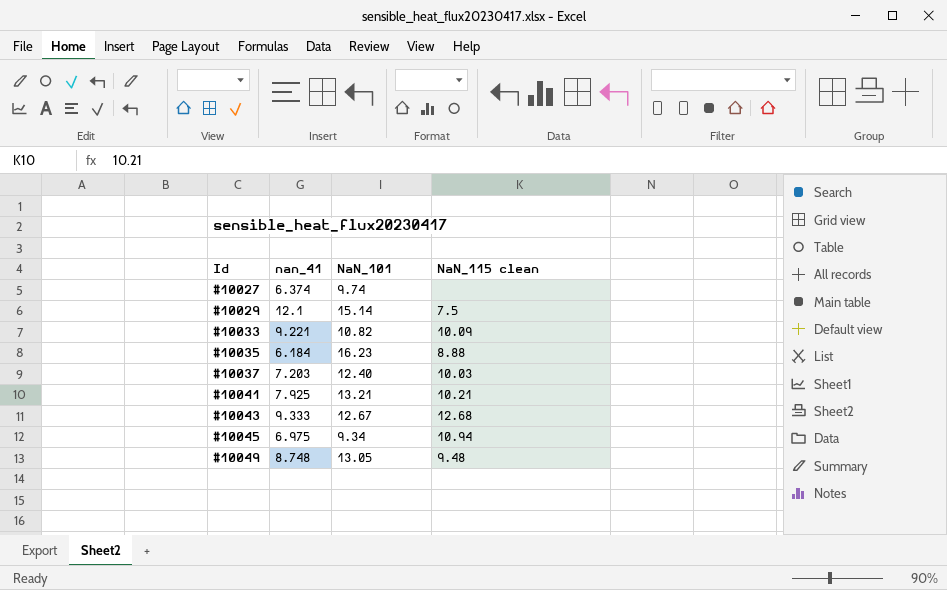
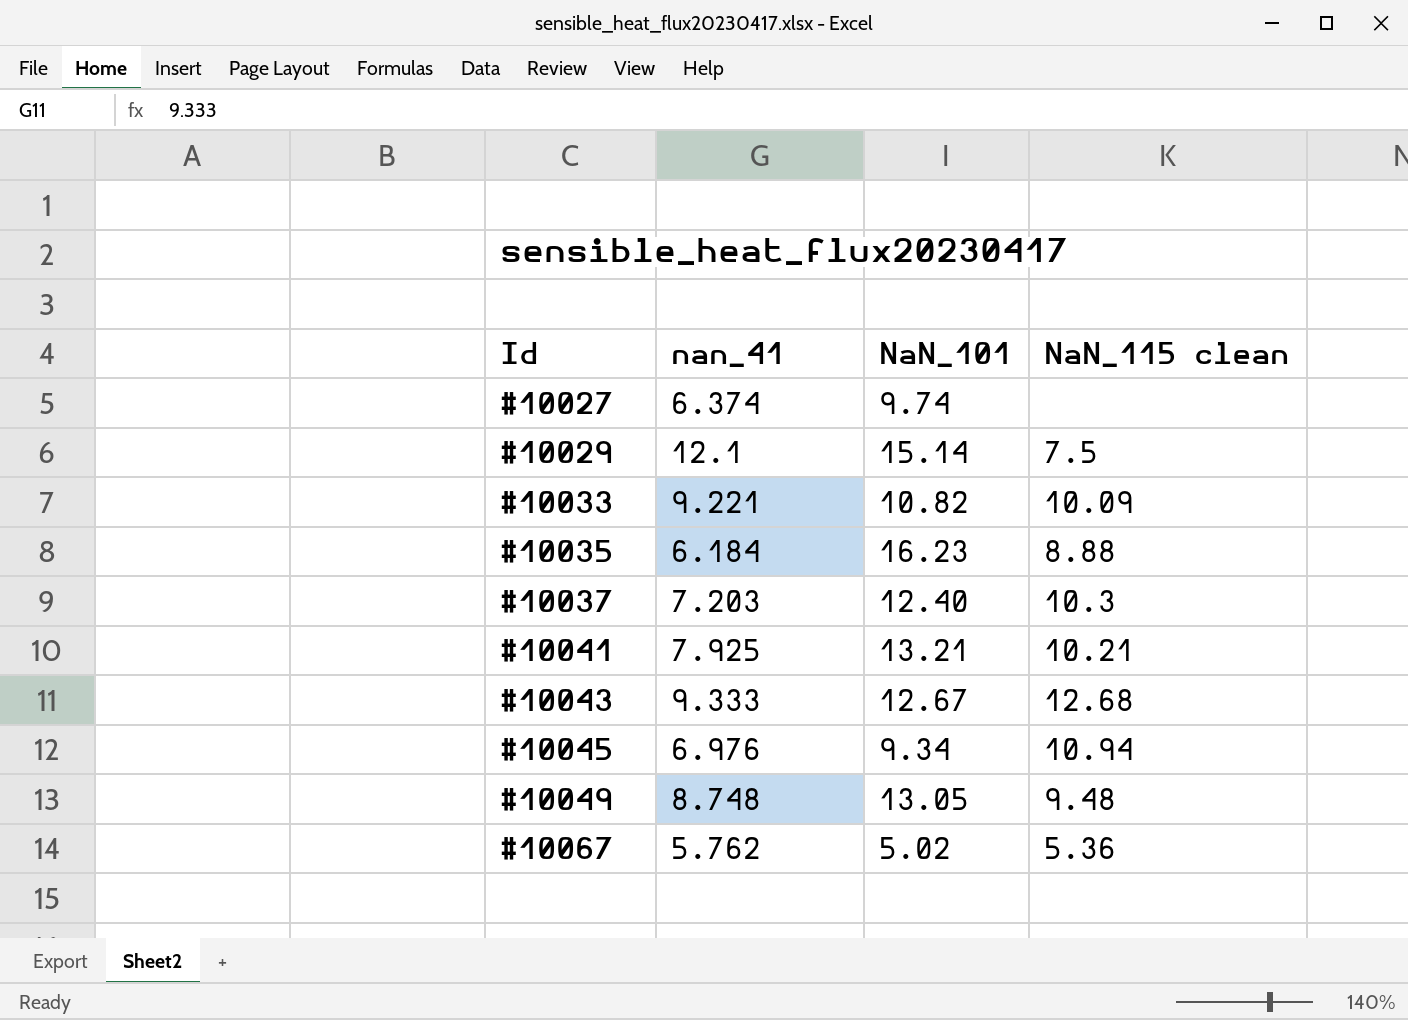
#10037 | NaN_115 clean: 10.03 -> 10.3
#10045 | nan_41: 6.975 -> 6.976
row #10067: none -> 5.762 | 5.02 | 5.36

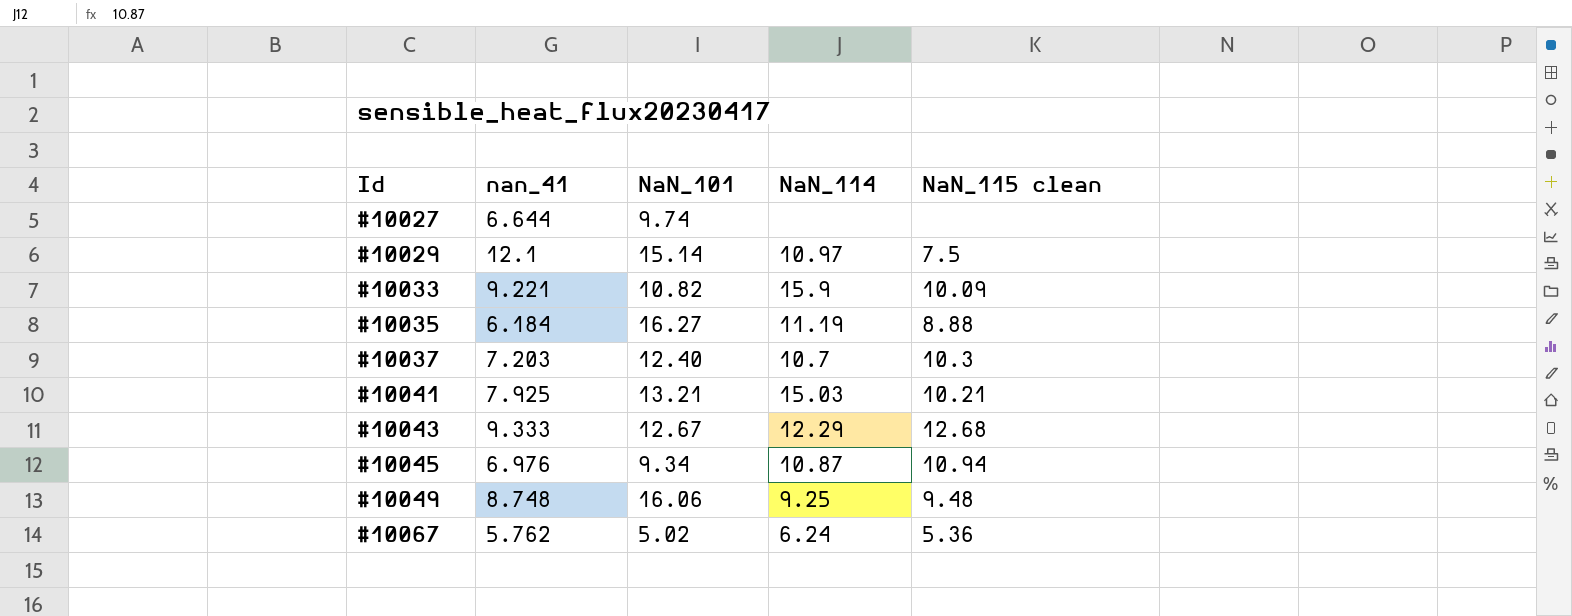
column NaN_114 | position: none -> 4
#10027 | nan_41: 6.374 -> 6.644
#10035 | NaN_101: 16.23 -> 16.27
#10049 | NaN_101: 13.05 -> 16.06

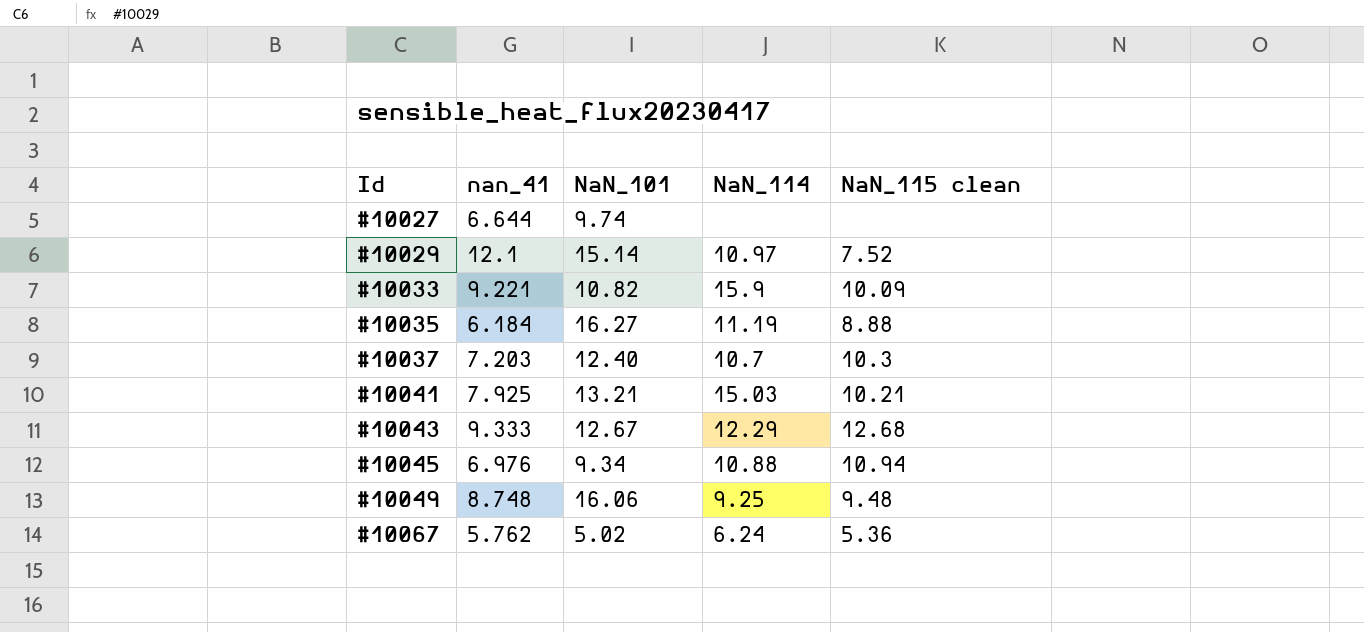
#10029 | NaN_115 clean: 7.5 -> 7.52
#10045 | NaN_114: 10.87 -> 10.88

